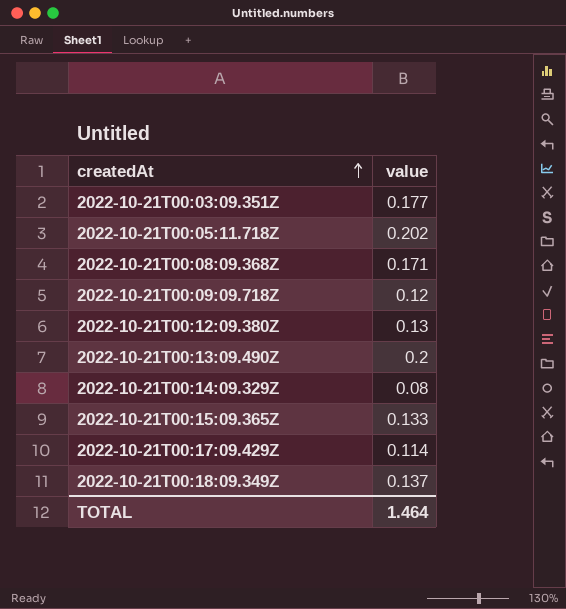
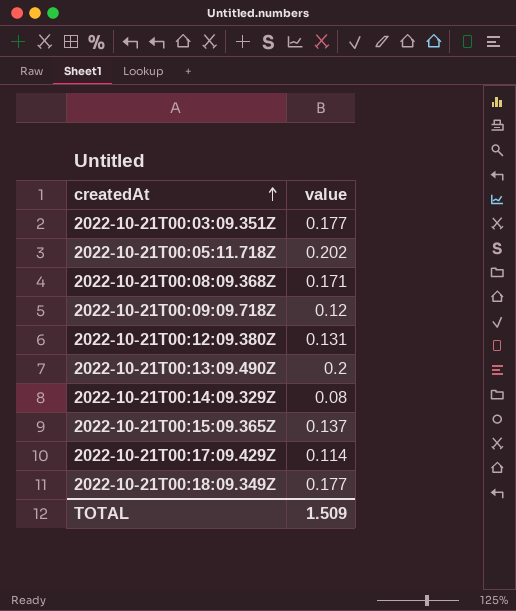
2022-10-21T00:12:09.380Z | value: 0.13 -> 0.131
2022-10-21T00:15:09.365Z | value: 0.133 -> 0.137
2022-10-21T00:18:09.349Z | value: 0.137 -> 0.177
TOTAL | value: 1.464 -> 1.509

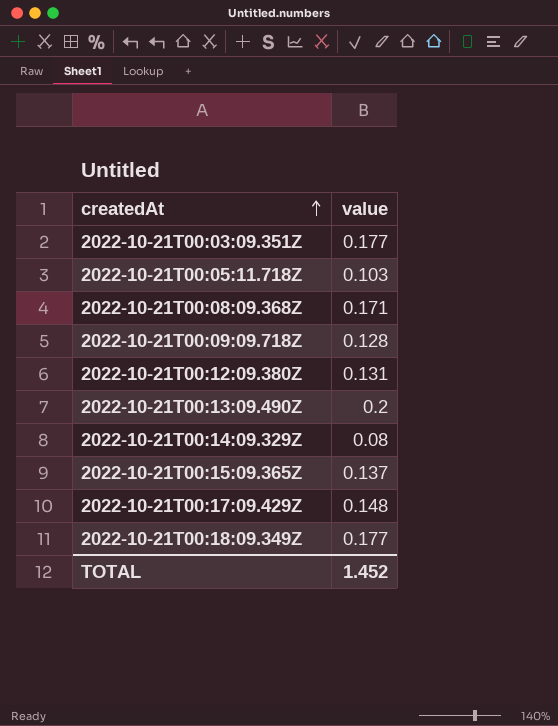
2022-10-21T00:05:11.718Z | value: 0.202 -> 0.103
2022-10-21T00:09:09.718Z | value: 0.12 -> 0.128
2022-10-21T00:17:09.429Z | value: 0.114 -> 0.148
TOTAL | value: 1.509 -> 1.452

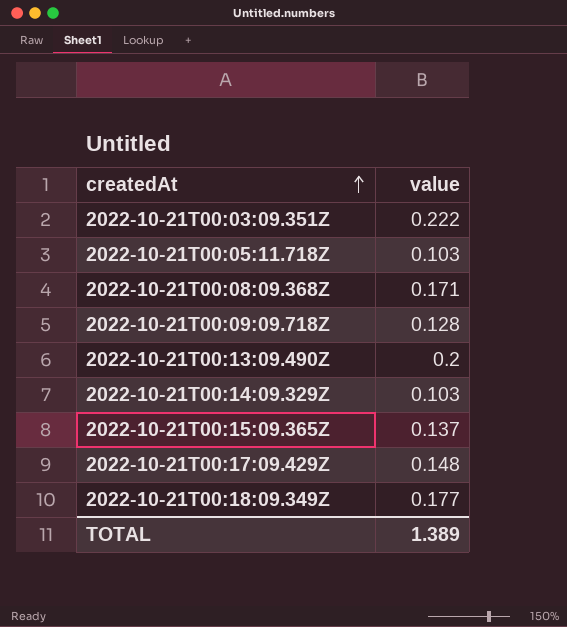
row 2022-10-21T00:12:09.380Z: 0.131 -> none
2022-10-21T00:03:09.351Z | value: 0.177 -> 0.222
2022-10-21T00:14:09.329Z | value: 0.08 -> 0.103
TOTAL | value: 1.452 -> 1.389

